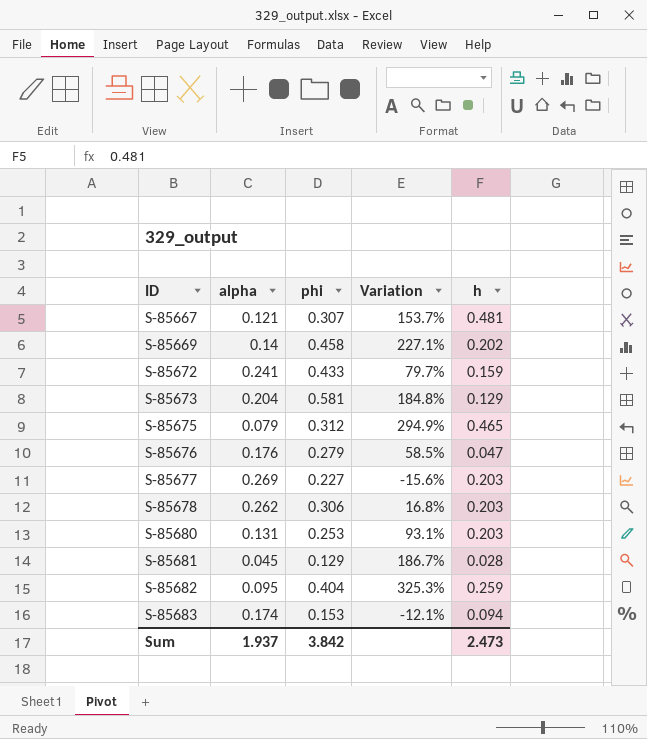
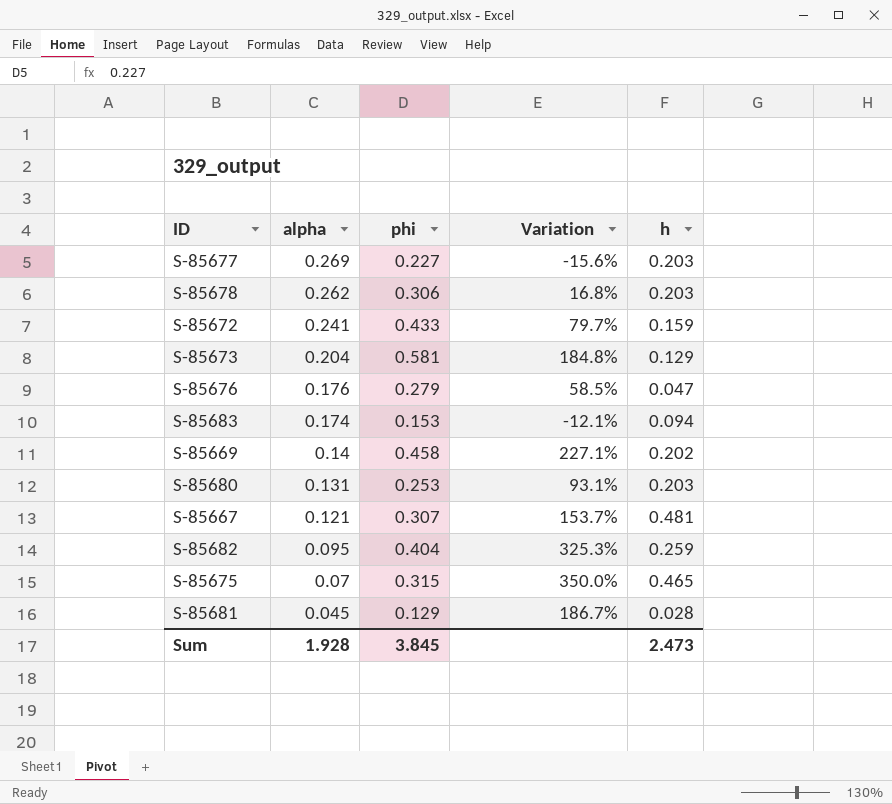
row order: ID ascending -> alpha descending
S-85675 | alpha: 0.079 -> 0.07
S-85675 | phi: 0.312 -> 0.315
S-85675 | Variation: 294.9% -> 350.0%
Sum | alpha: 1.937 -> 1.928
Sum | phi: 3.842 -> 3.845

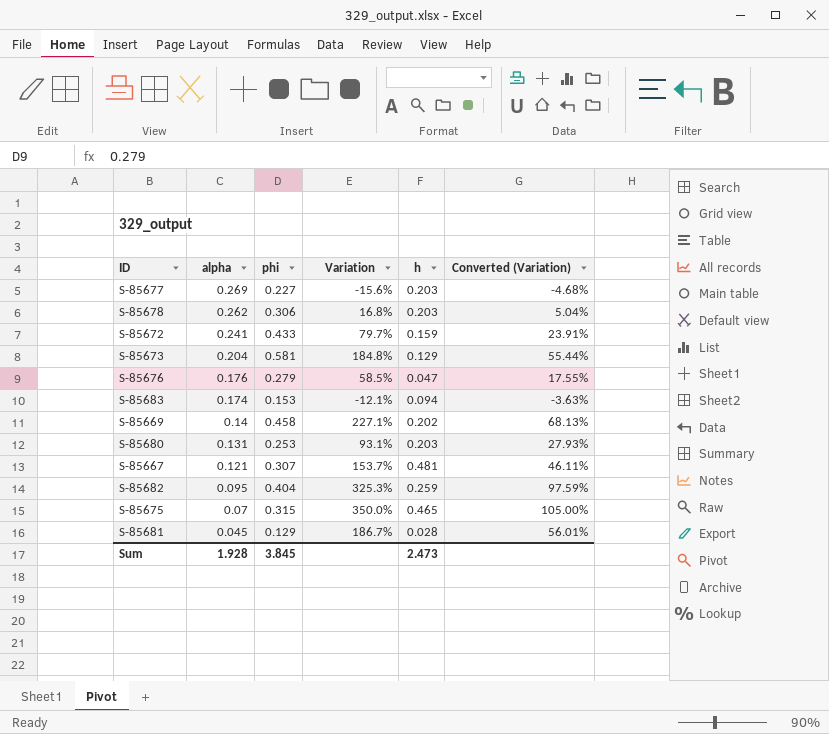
column Converted (Variation) | formula: none -> [Variation] * 0.3

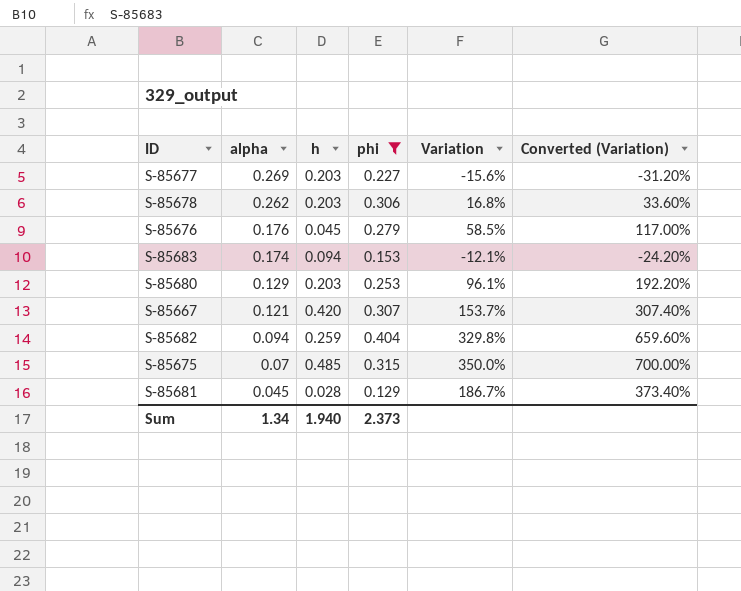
filter: none -> phi <= 0.404
column h | position: 5 -> 3
column Converted (Variation) | formula: [Variation] * 0.3 -> [Variation] * 2
S-85676 | h: 0.047 -> 0.045
S-85680 | alpha: 0.131 -> 0.129
S-85680 | Variation: 93.1% -> 96.1%
S-85667 | h: 0.481 -> 0.420
S-85682 | alpha: 0.095 -> 0.094
S-85682 | Variation: 325.3% -> 329.8%
S-85675 | h: 0.465 -> 0.485
Sum | alpha: 1.928 -> 1.34
Sum | h: 2.473 -> 1.940
Sum | phi: 3.845 -> 2.373

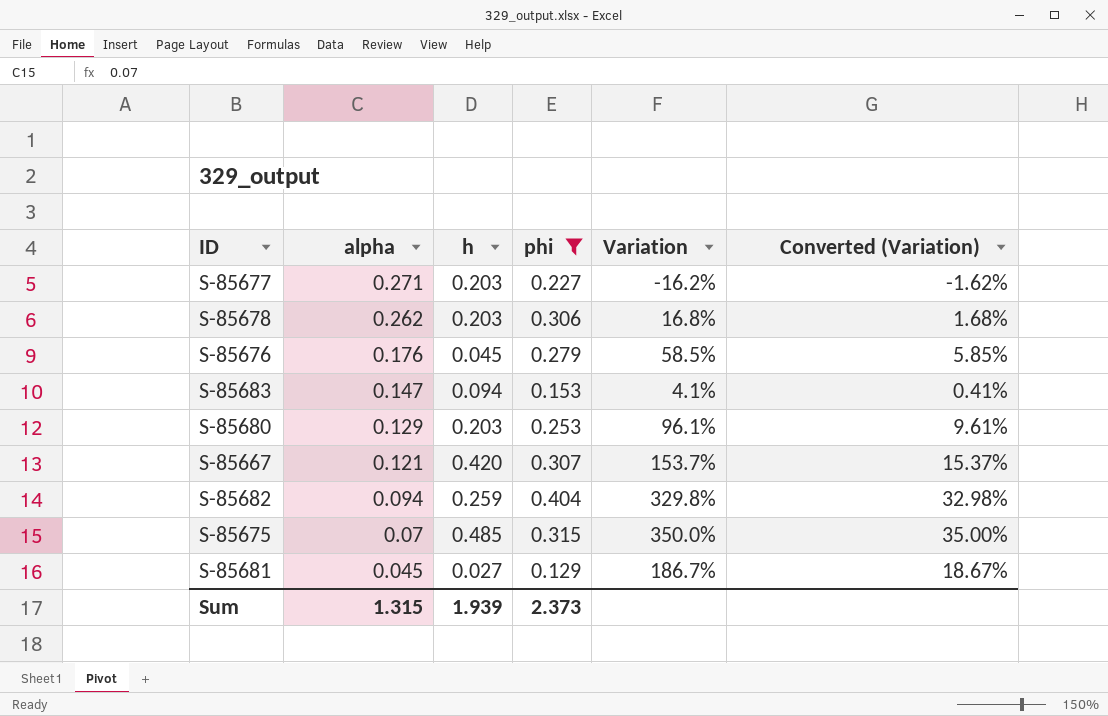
column Converted (Variation) | formula: [Variation] * 2 -> [Variation] * 0.1
S-85677 | alpha: 0.269 -> 0.271
S-85677 | Variation: -15.6% -> -16.2%
S-85683 | alpha: 0.174 -> 0.147
S-85683 | Variation: -12.1% -> 4.1%
S-85681 | h: 0.028 -> 0.027
Sum | alpha: 1.34 -> 1.315
Sum | h: 1.940 -> 1.939

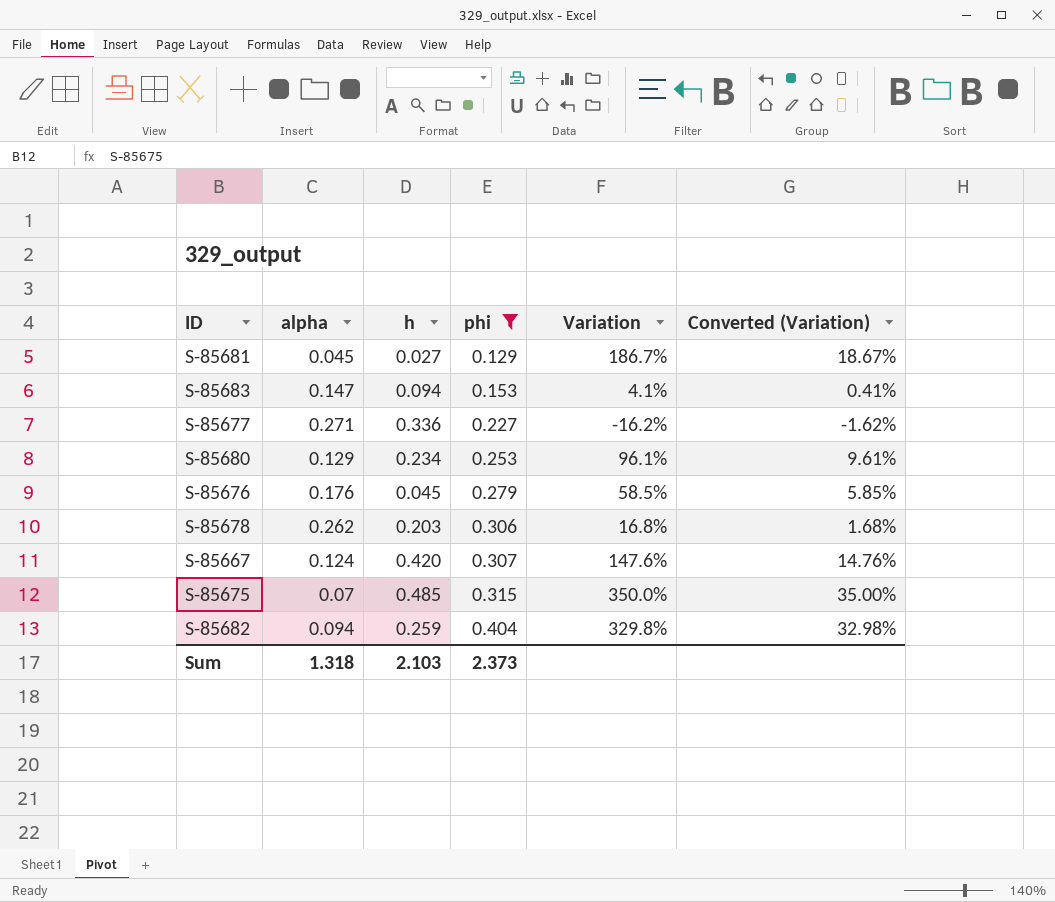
row order: alpha descending -> phi ascending
S-85677 | h: 0.203 -> 0.336
S-85680 | h: 0.203 -> 0.234
S-85667 | alpha: 0.121 -> 0.124
S-85667 | Variation: 153.7% -> 147.6%
S-85667 | Converted (Variation): 15.37% -> 14.76%
Sum | alpha: 1.315 -> 1.318
Sum | h: 1.939 -> 2.103

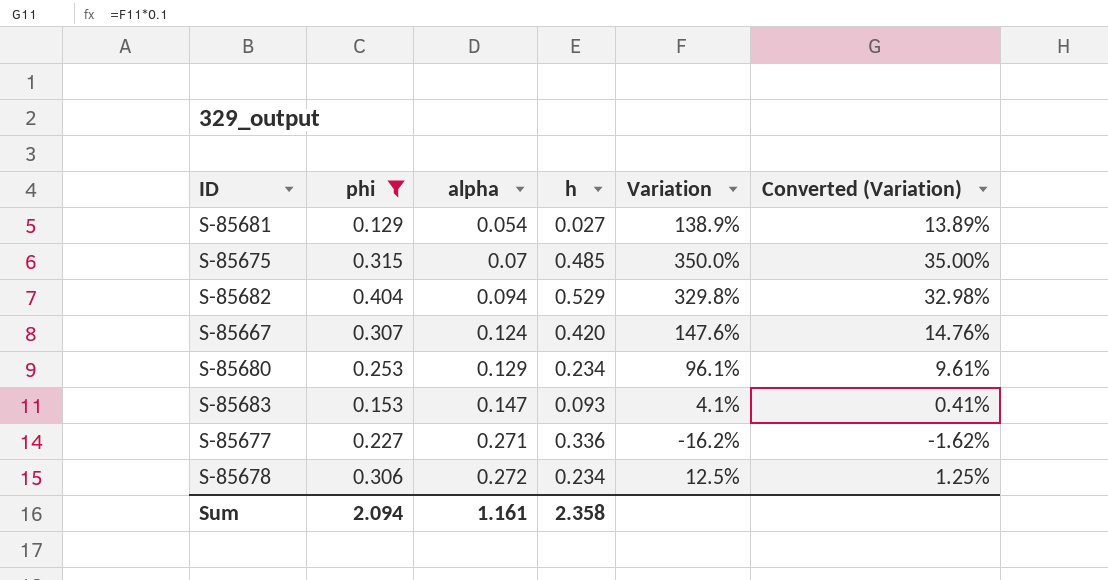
row order: phi ascending -> alpha ascending
column phi | position: 4 -> 2
row S-85676: 0.176 | 0.045 | 0.279 | 58.5% | 5.85% -> none
S-85681 | alpha: 0.045 -> 0.054
S-85681 | Variation: 186.7% -> 138.9%
S-85681 | Converted (Variation): 18.67% -> 13.89%
S-85682 | h: 0.259 -> 0.529
S-85683 | h: 0.094 -> 0.093
S-85678 | alpha: 0.262 -> 0.272
S-85678 | h: 0.203 -> 0.234
S-85678 | Variation: 16.8% -> 12.5%
S-85678 | Converted (Variation): 1.68% -> 1.25%
Sum | phi: 2.373 -> 2.094
Sum | alpha: 1.318 -> 1.161
Sum | h: 2.103 -> 2.358

